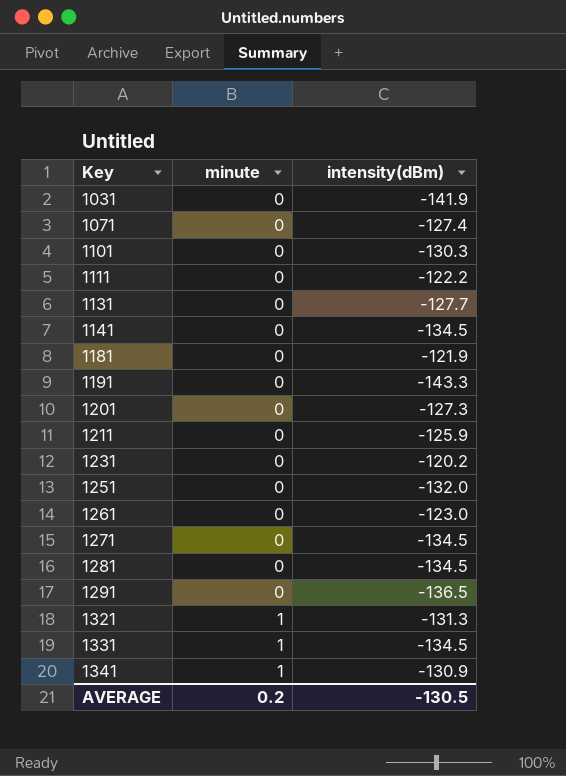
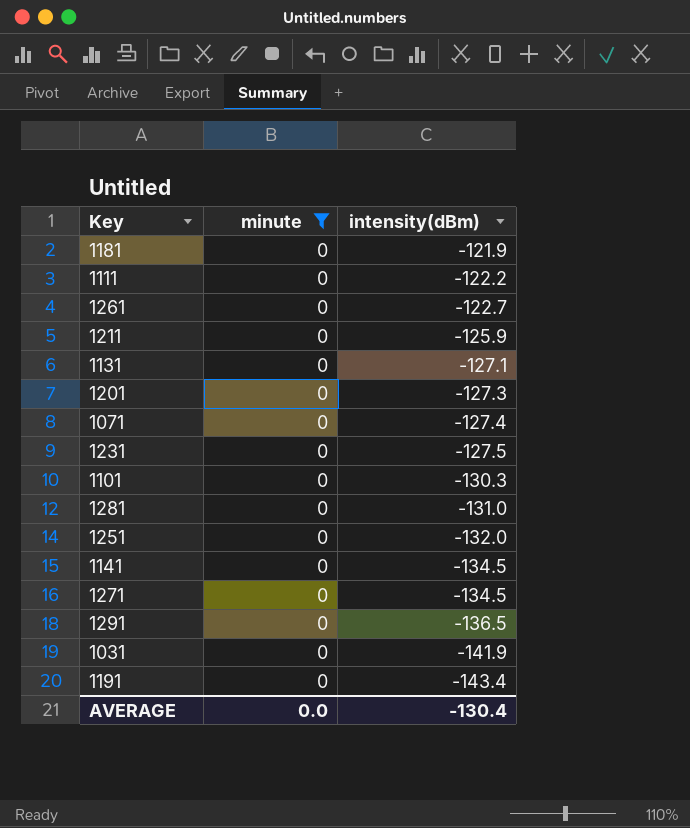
filter: none -> minute = 0
row order: Key ascending -> intensity(dBm) descending
1261 | intensity(dBm): -123.0 -> -122.7
1131 | intensity(dBm): -127.7 -> -127.1
1231 | intensity(dBm): -120.2 -> -127.5
1281 | intensity(dBm): -134.5 -> -131.0
1191 | intensity(dBm): -143.3 -> -143.4
AVERAGE | minute: 0.2 -> 0.0
AVERAGE | intensity(dBm): -130.5 -> -130.4

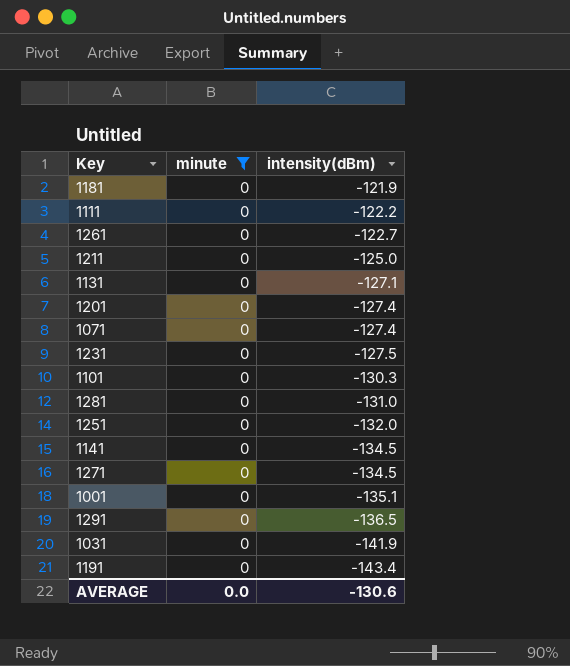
1211 | intensity(dBm): -125.9 -> -125.0
1201 | intensity(dBm): -127.3 -> -127.4
row 1001: none -> 0 | -135.1
AVERAGE | intensity(dBm): -130.4 -> -130.6

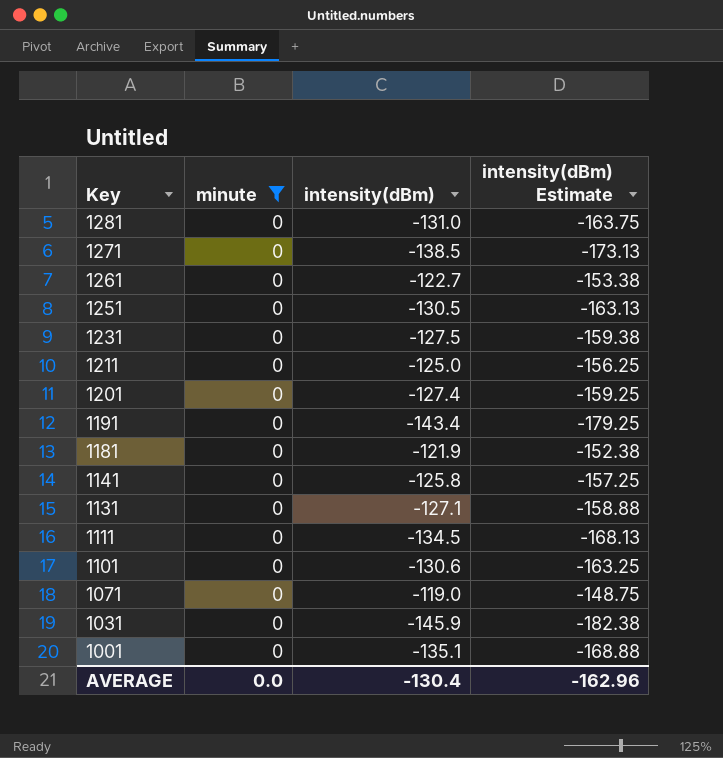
row order: intensity(dBm) descending -> Key descending
column intensity(dBm) Estimate | formula: none -> [intensity(dBm)] * 1.25
row 1291: 0 | -136.5 -> none
1271 | intensity(dBm): -134.5 -> -138.5
1251 | intensity(dBm): -132.0 -> -130.5
1141 | intensity(dBm): -134.5 -> -125.8
1111 | intensity(dBm): -122.2 -> -134.5
1101 | intensity(dBm): -130.3 -> -130.6
1071 | intensity(dBm): -127.4 -> -119.0
1031 | intensity(dBm): -141.9 -> -145.9
AVERAGE | intensity(dBm): -130.6 -> -130.4

